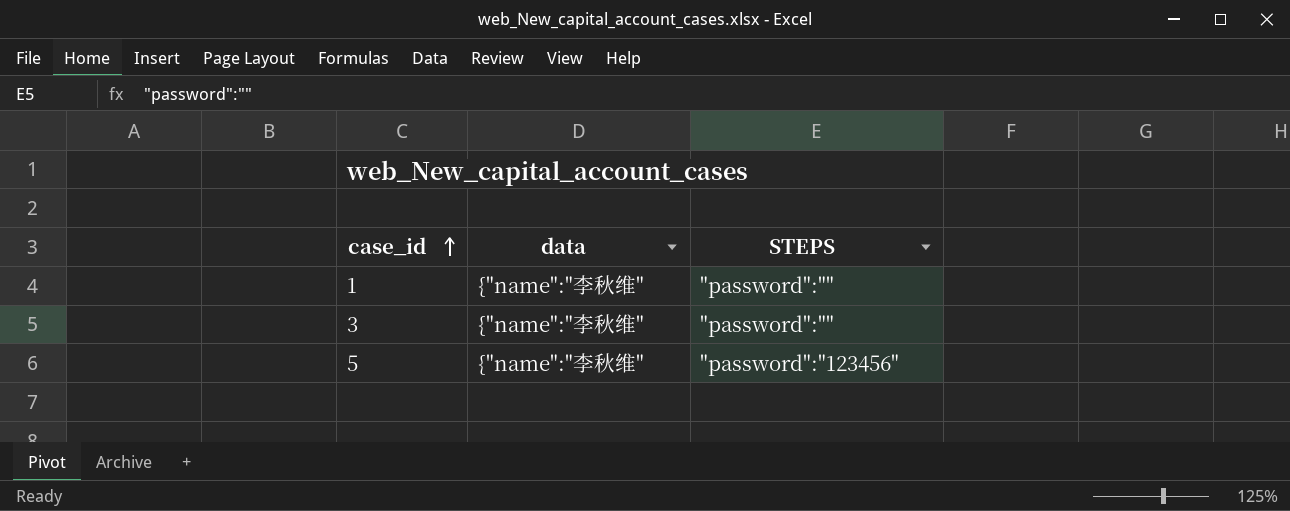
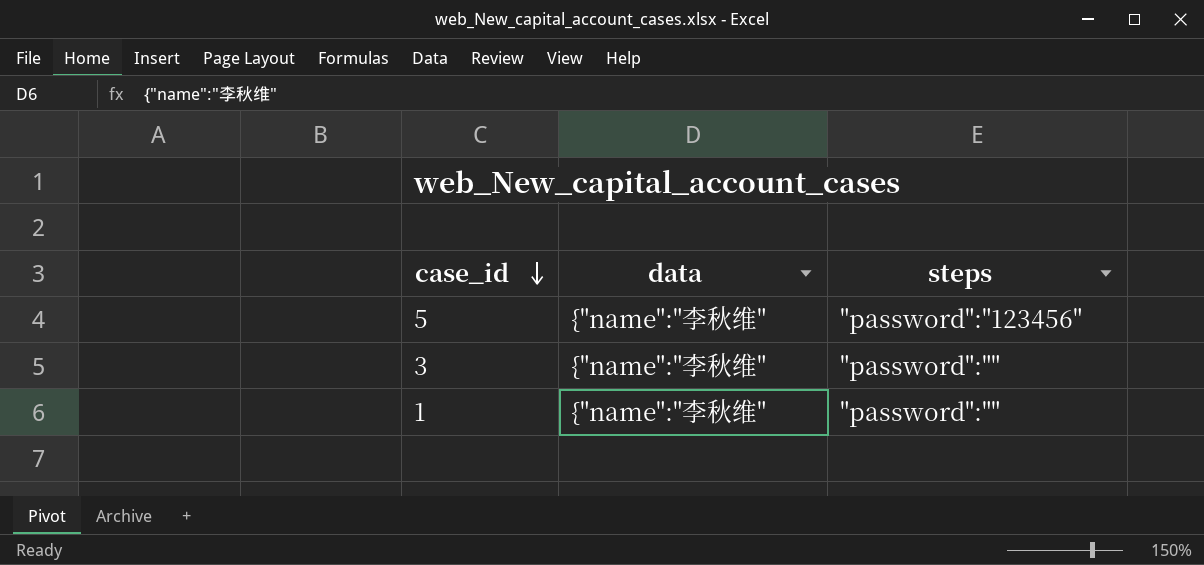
row order: case_id ascending -> case_id descending
column name: STEPS -> steps

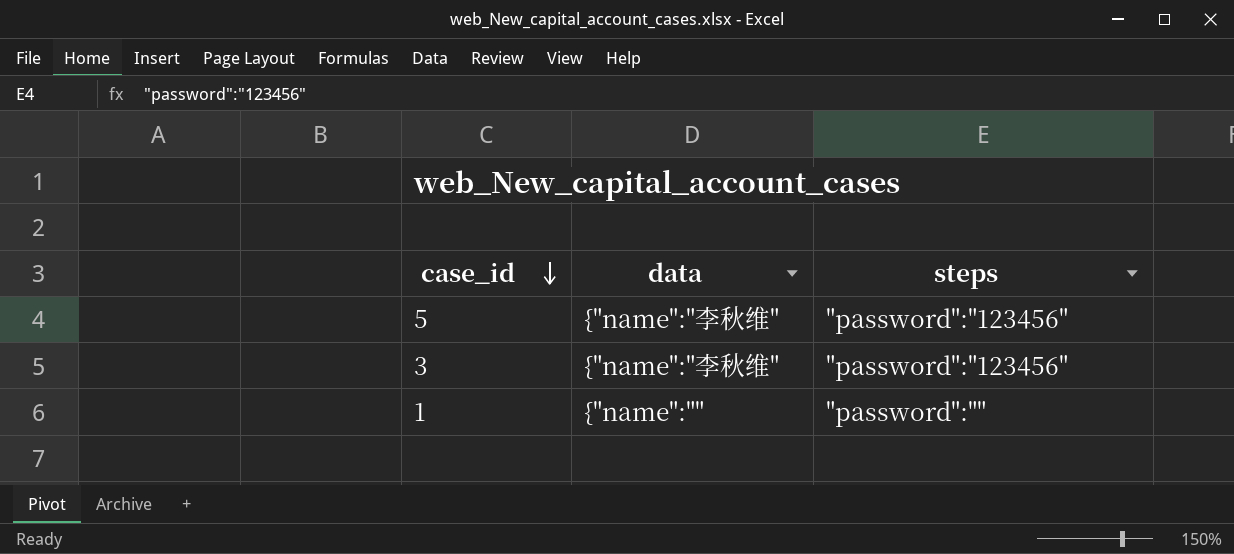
3 | steps: "password":"" -> "password":"123456"
1 | data: {"name":"李秋维" -> {"name":""

